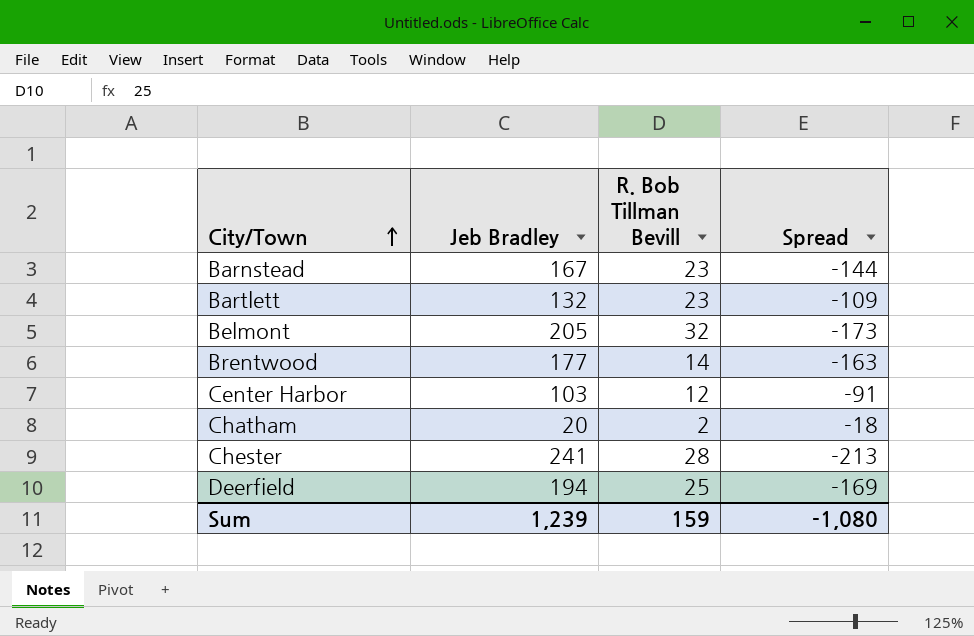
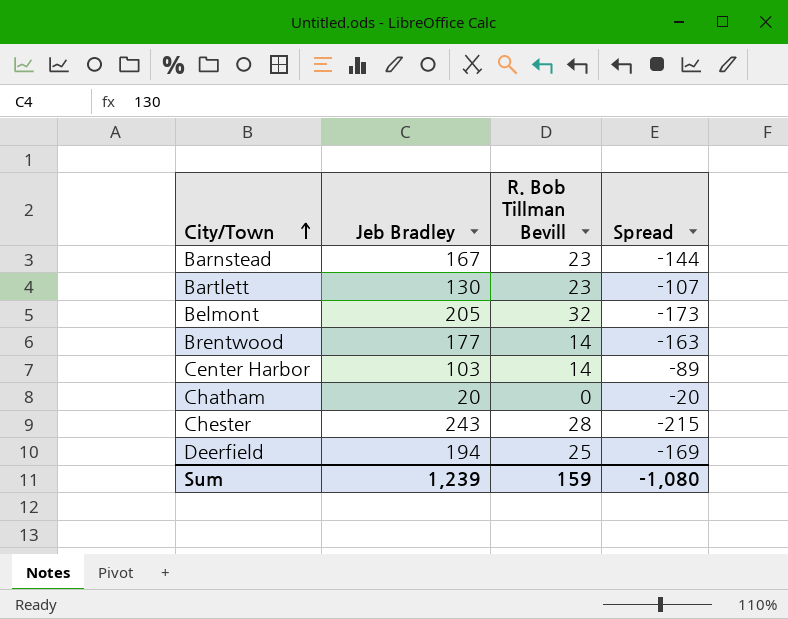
Bartlett | Jeb Bradley: 132 -> 130
Bartlett | Spread: -109 -> -107
Center Harbor | R. Bob Tillman Bevill: 12 -> 14
Center Harbor | Spread: -91 -> -89
Chatham | R. Bob Tillman Bevill: 2 -> 0
Chatham | Spread: -18 -> -20
Chester | Jeb Bradley: 241 -> 243
Chester | Spread: -213 -> -215

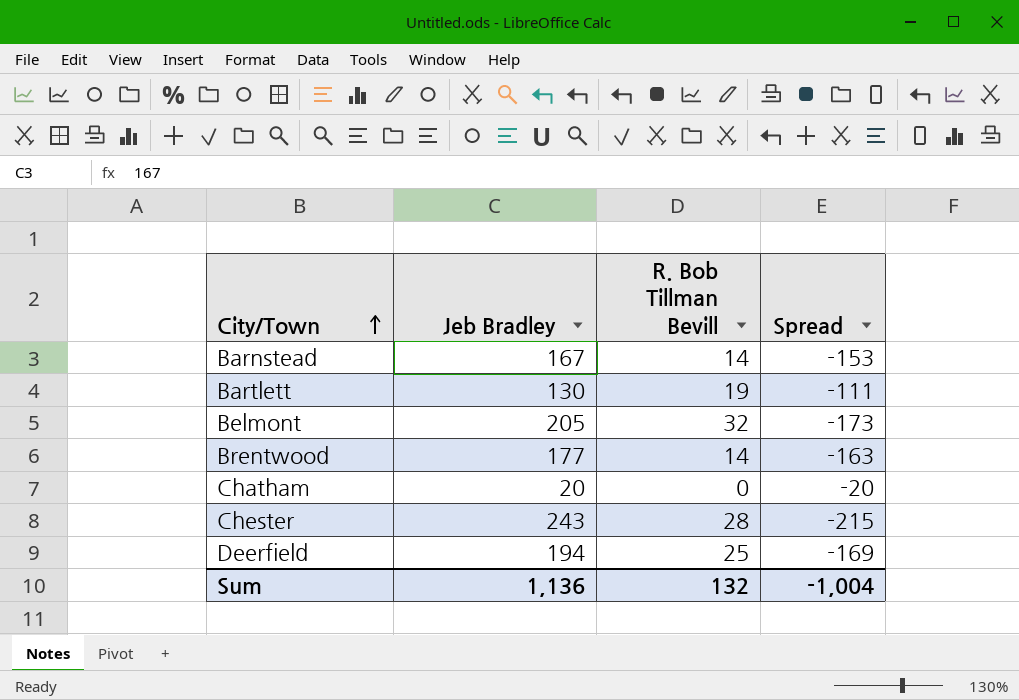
row Center Harbor: 103 | 14 | -89 -> none
Barnstead | R. Bob Tillman Bevill: 23 -> 14
Barnstead | Spread: -144 -> -153
Bartlett | R. Bob Tillman Bevill: 23 -> 19
Bartlett | Spread: -107 -> -111
Sum | Jeb Bradley: 1,239 -> 1,136
Sum | R. Bob Tillman Bevill: 159 -> 132
Sum | Spread: -1,080 -> -1,004

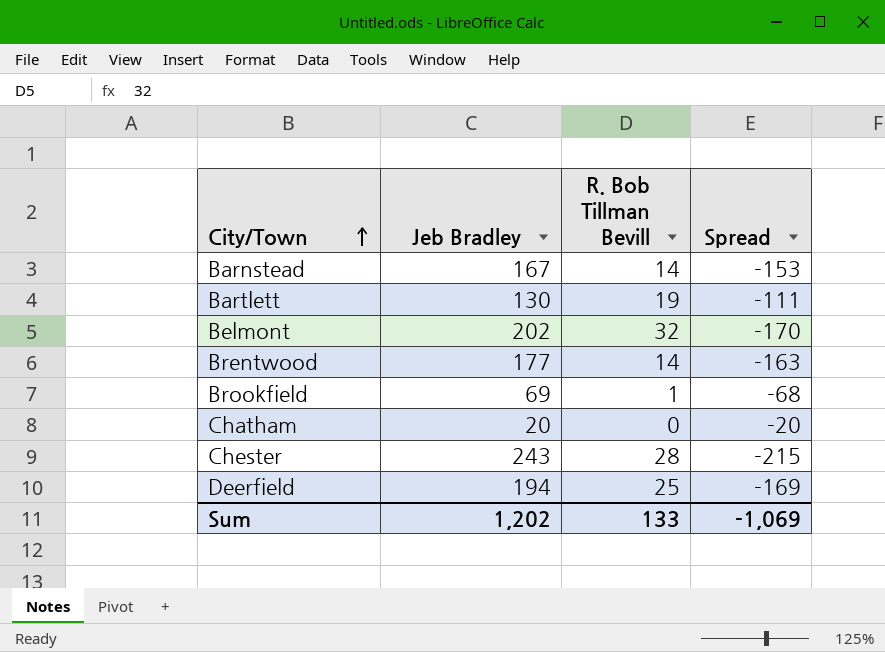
Belmont | Jeb Bradley: 205 -> 202
Belmont | Spread: -173 -> -170
row Brookfield: none -> 69 | 1 | -68
Sum | Jeb Bradley: 1,136 -> 1,202
Sum | R. Bob Tillman Bevill: 132 -> 133
Sum | Spread: -1,004 -> -1,069

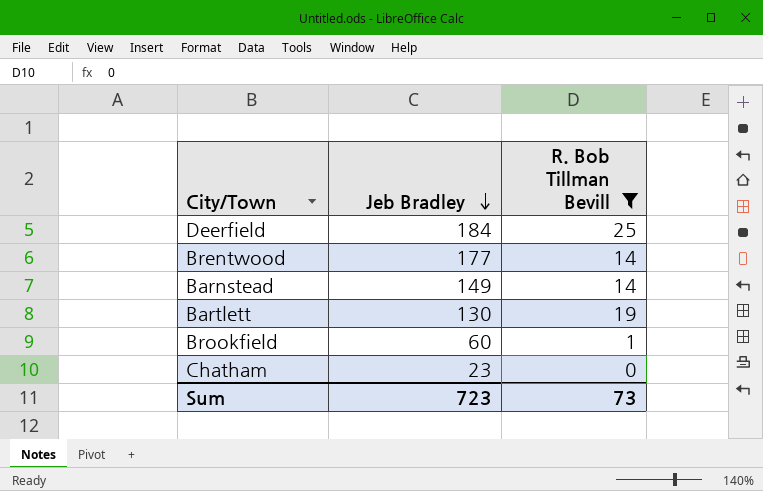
filter: none -> R. Bob Tillman Bevill <= 25
row order: City/Town ascending -> Jeb Bradley descending
column Spread | formula: [R. Bob Tillman Bevill] - [Jeb Bradley] -> none
Deerfield | Jeb Bradley: 194 -> 184
Barnstead | Jeb Bradley: 167 -> 149
Brookfield | Jeb Bradley: 69 -> 60
Chatham | Jeb Bradley: 20 -> 23
Sum | Jeb Bradley: 1,202 -> 723
Sum | R. Bob Tillman Bevill: 133 -> 73

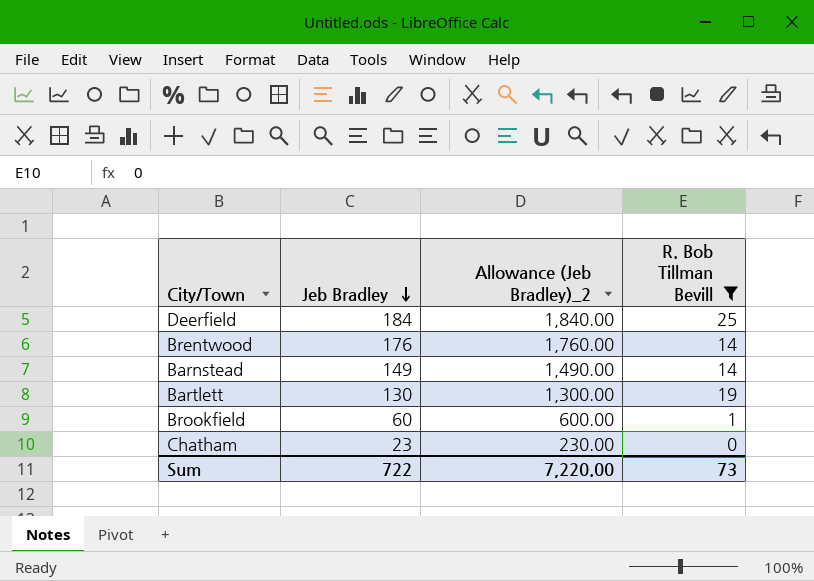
column Allowance (Jeb Bradley)_2 | formula: none -> [Jeb Bradley] * 10
Brentwood | Jeb Bradley: 177 -> 176
Sum | Jeb Bradley: 723 -> 722

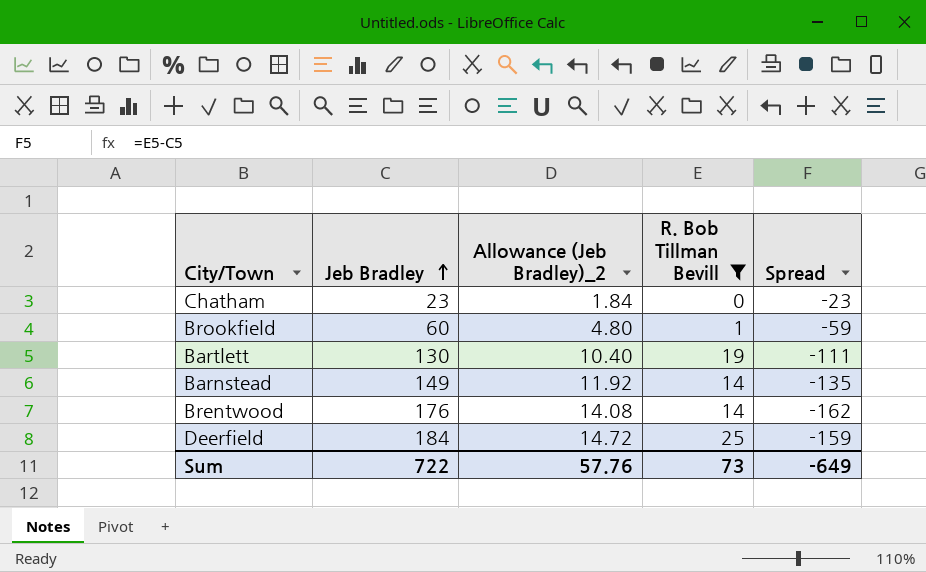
row order: Jeb Bradley descending -> Jeb Bradley ascending
column Allowance (Jeb Bradley)_2 | formula: [Jeb Bradley] * 10 -> [Jeb Bradley] * 0.08
column Spread | formula: none -> [R. Bob Tillman Bevill] - [Jeb Bradley]
Sum | Allowance (Jeb Bradley)_2: 7,220.00 -> 57.76

